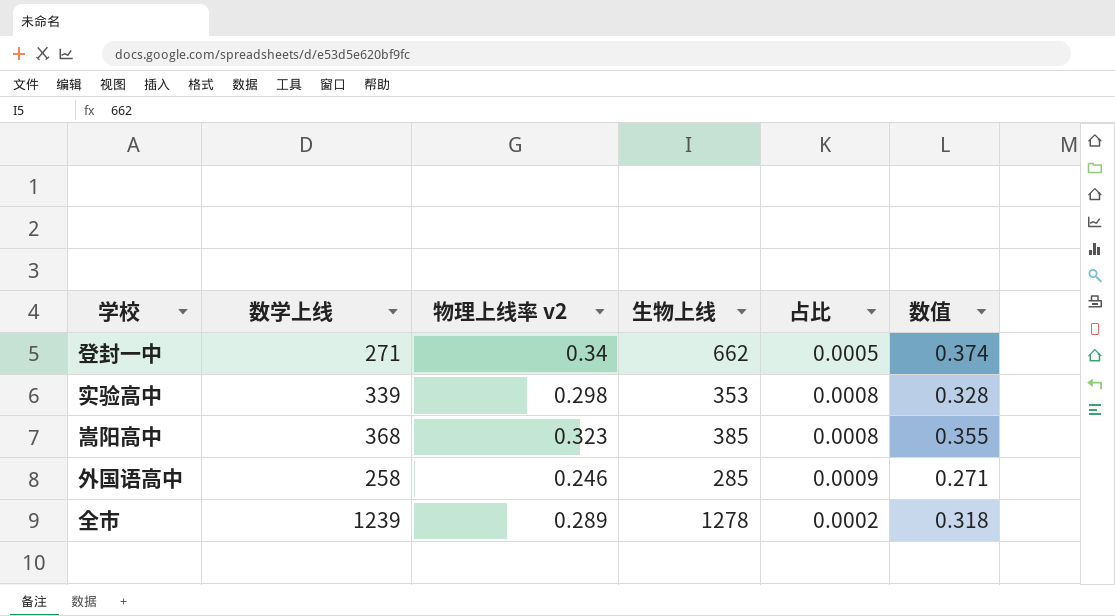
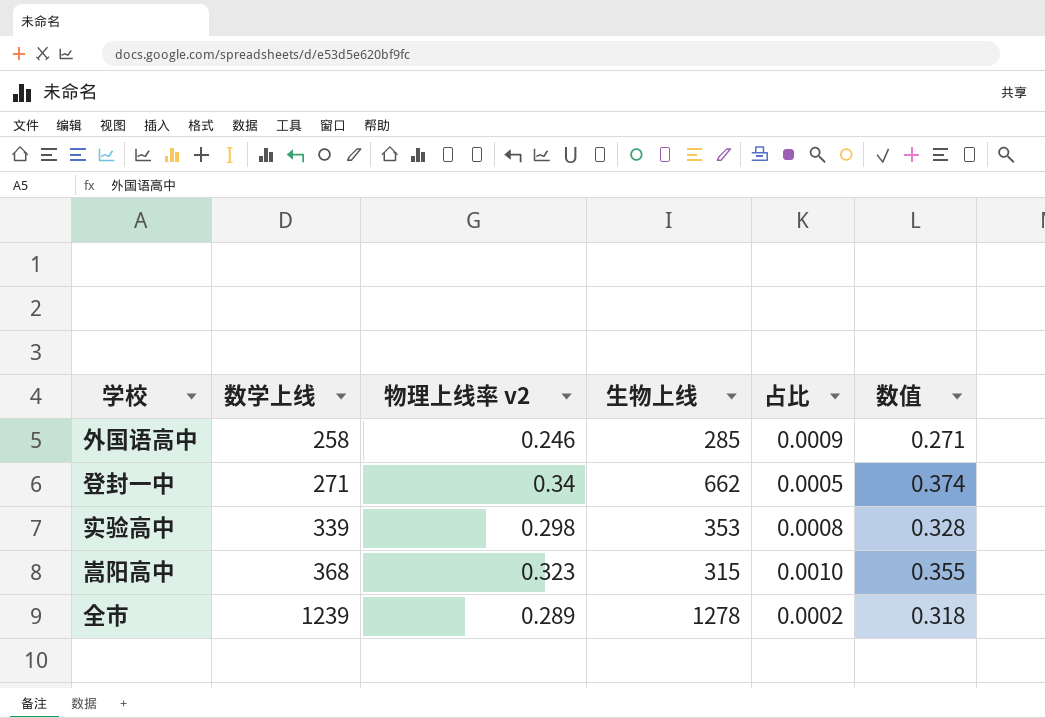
row order: none -> 数学上线 ascending
嵩阳高中 | 生物上线: 385 -> 315
嵩阳高中 | 占比: 0.0008 -> 0.0010

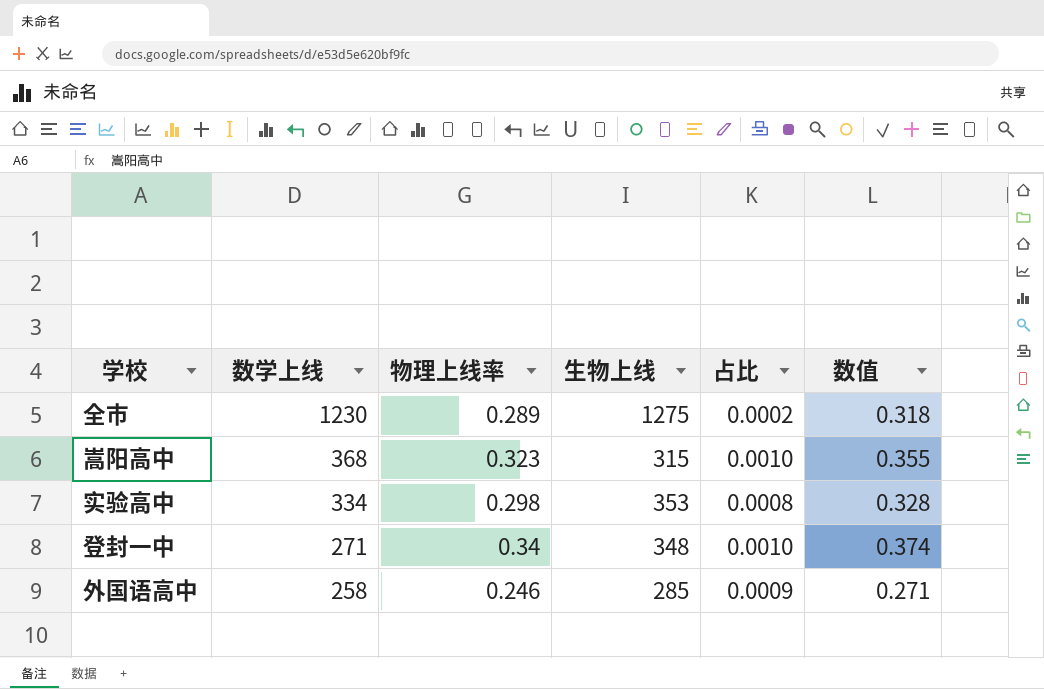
row order: 数学上线 ascending -> 数学上线 descending
column name: 物理上线率 v2 -> 物理上线率
全市 | 数学上线: 1239 -> 1230
全市 | 生物上线: 1278 -> 1275
实验高中 | 数学上线: 339 -> 334
登封一中 | 生物上线: 662 -> 348
登封一中 | 占比: 0.0005 -> 0.0010

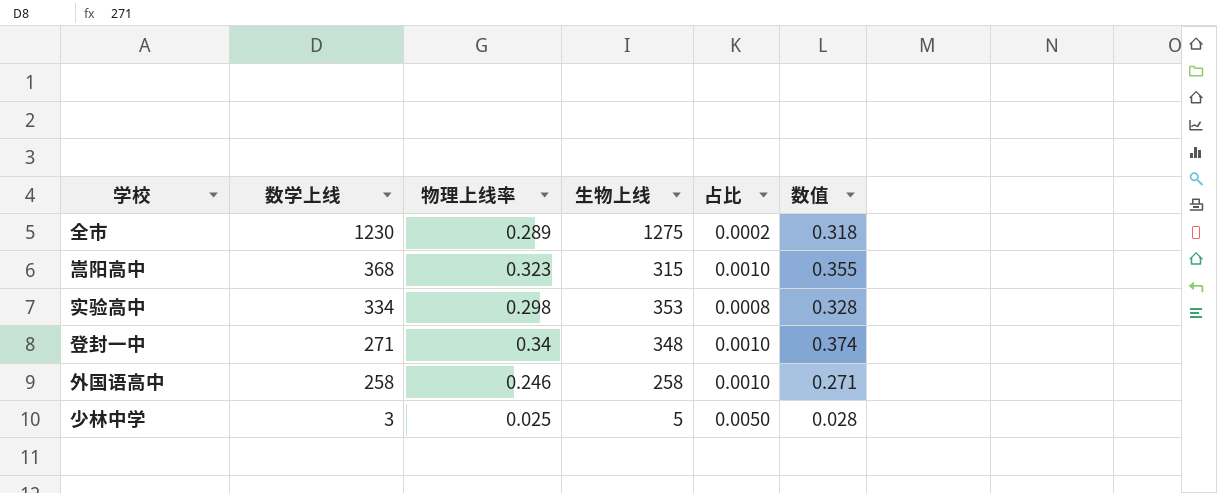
外国语高中 | 生物上线: 285 -> 258
外国语高中 | 占比: 0.0009 -> 0.0010
row 少林中学: none -> 3 | 0.025 | 5 | 0.0050 | 0.028

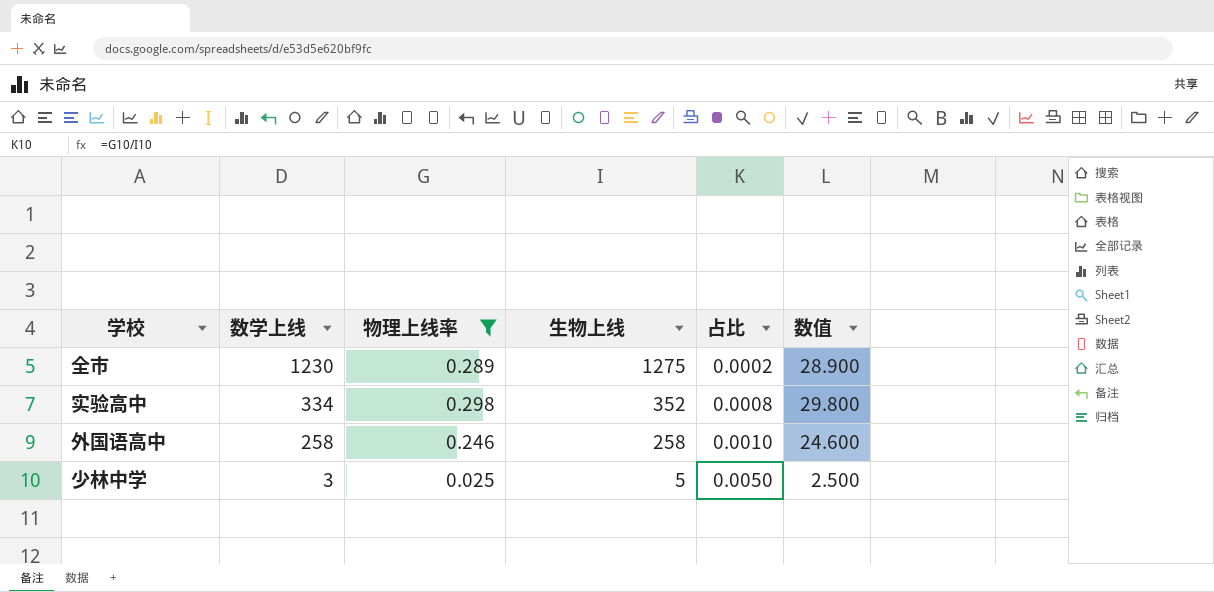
filter: none -> 物理上线率 <= 0.298
column 数值 | formula: [物理上线率] * 1.1 -> [物理上线率] * 100
实验高中 | 生物上线: 353 -> 352

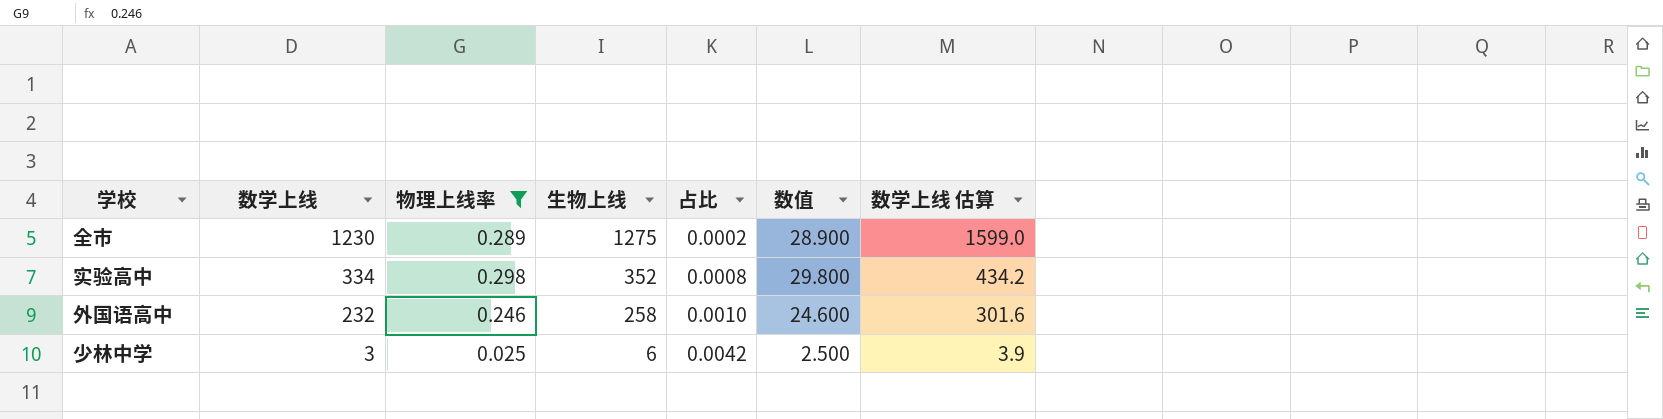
column 数学上线 估算 | formula: none -> [数学上线] * 1.3
外国语高中 | 数学上线: 258 -> 232
少林中学 | 生物上线: 5 -> 6
少林中学 | 占比: 0.0050 -> 0.0042

